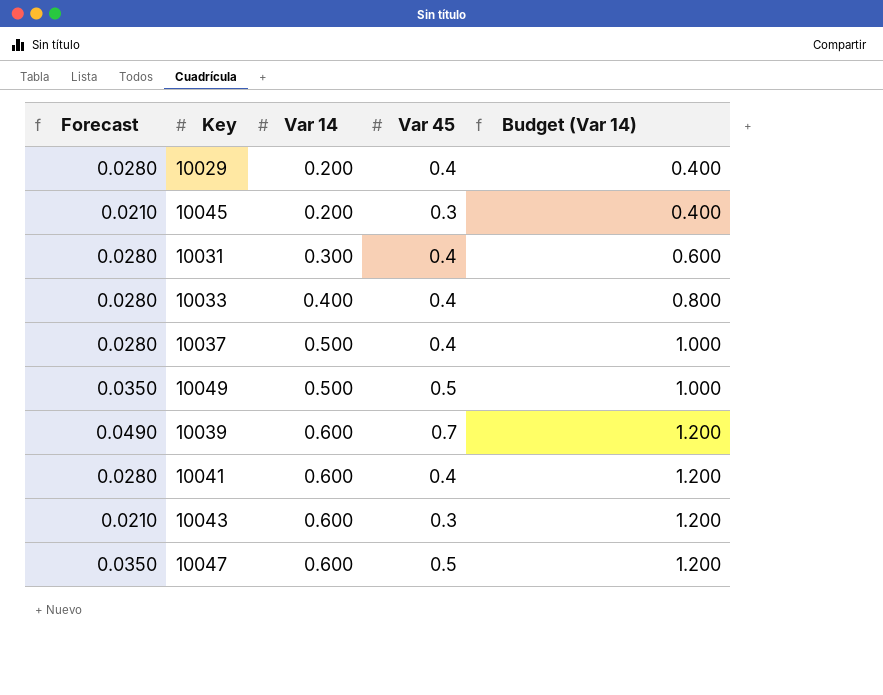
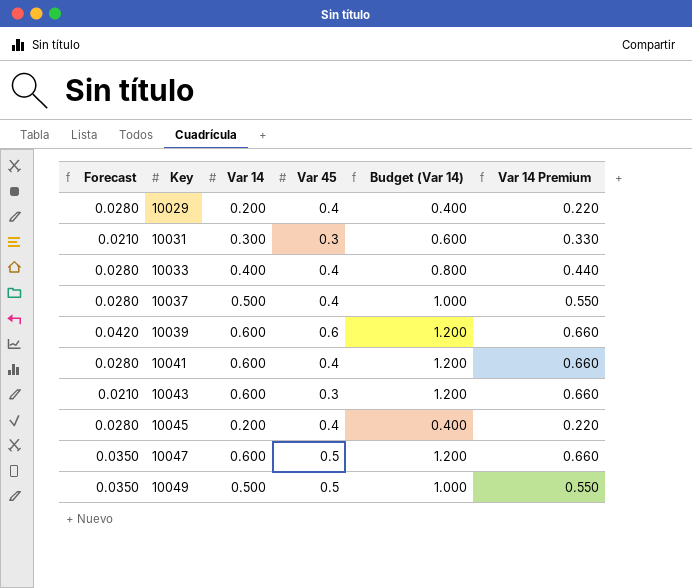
row order: Var 14 ascending -> Key ascending
column Var 14 Premium | formula: none -> [Var 14] * 1.1
10031 | Forecast: 0.0280 -> 0.0210
10031 | Var 45: 0.4 -> 0.3
10039 | Forecast: 0.0490 -> 0.0420
10039 | Var 45: 0.7 -> 0.6
10045 | Forecast: 0.0210 -> 0.0280
10045 | Var 45: 0.3 -> 0.4

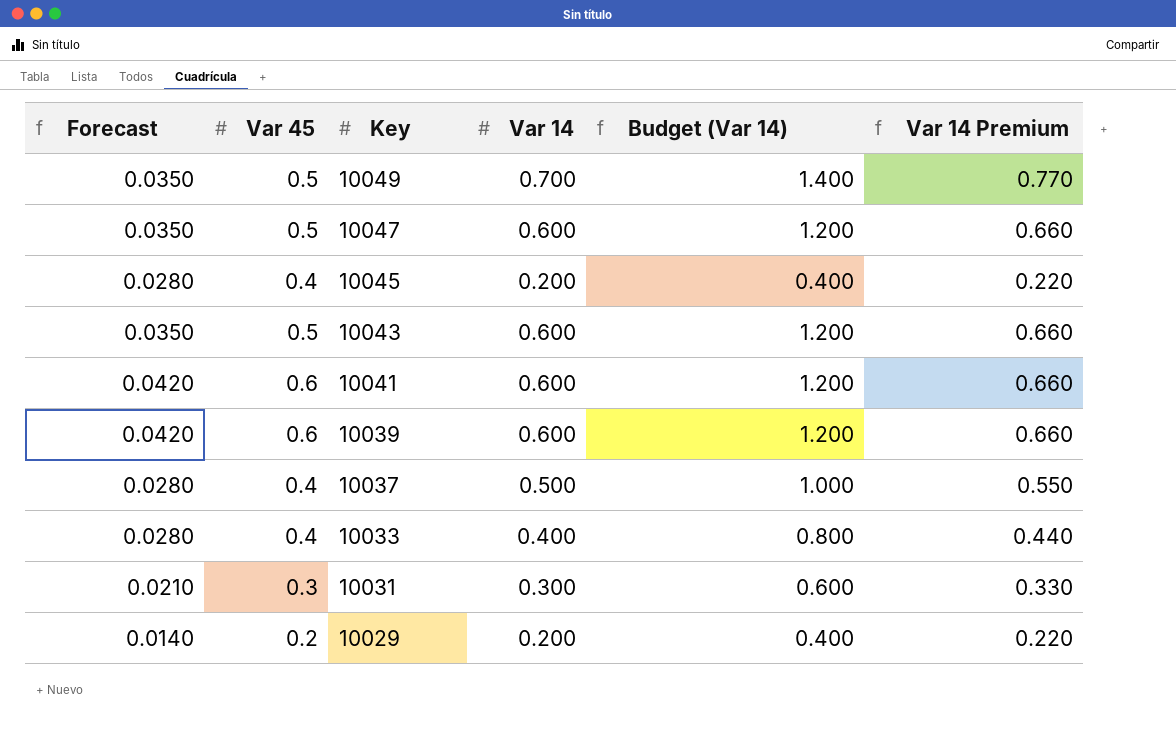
row order: Key ascending -> Key descending
column Var 45 | position: 4 -> 2
10049 | Var 14: 0.500 -> 0.700
10049 | Budget (Var 14): 1.000 -> 1.400
10049 | Var 14 Premium: 0.550 -> 0.770
10043 | Forecast: 0.0210 -> 0.0350
10043 | Var 45: 0.3 -> 0.5
10041 | Forecast: 0.0280 -> 0.0420
10041 | Var 45: 0.4 -> 0.6
10029 | Forecast: 0.0280 -> 0.0140
10029 | Var 45: 0.4 -> 0.2

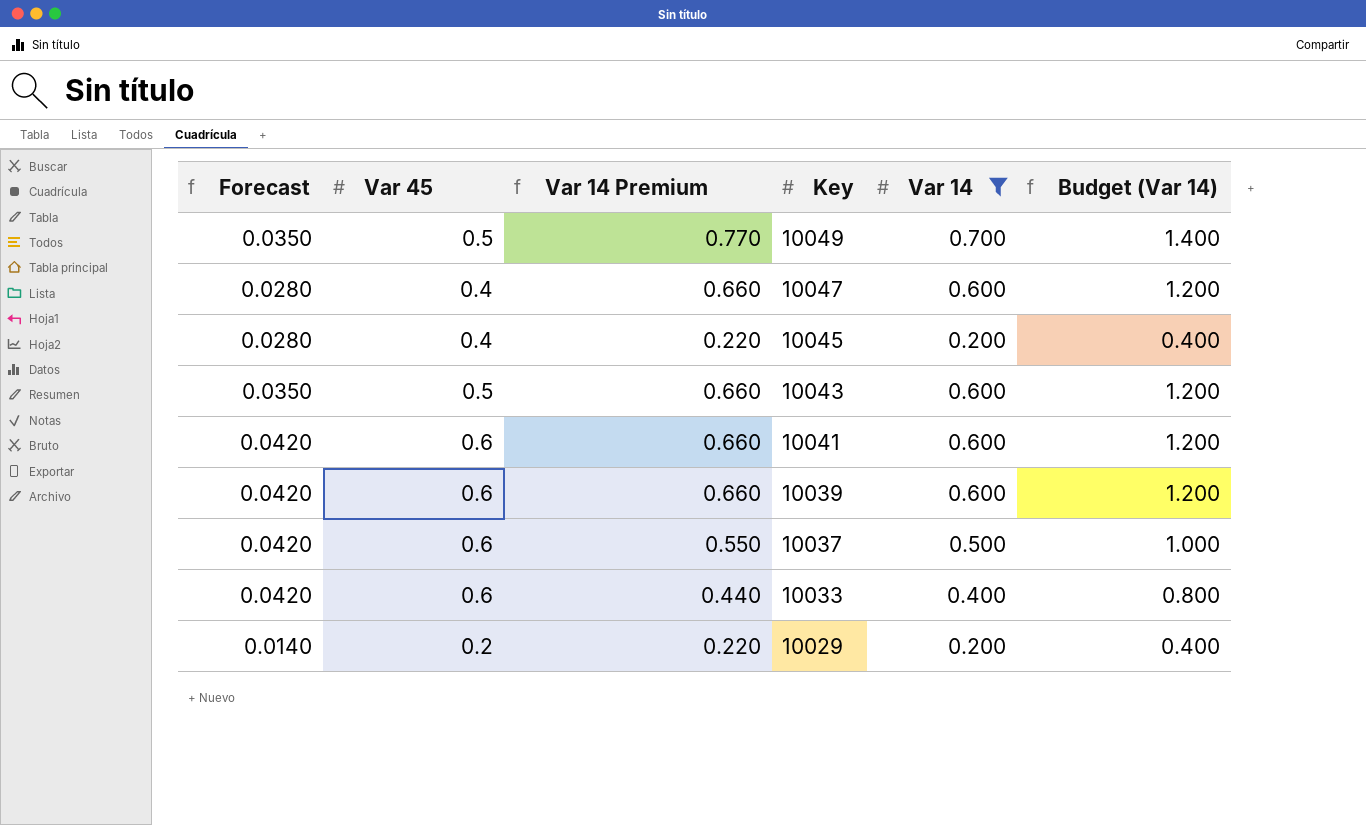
filter: none -> Var 14 != 0.300
column Var 14 Premium | position: 6 -> 3
10047 | Forecast: 0.0350 -> 0.0280
10047 | Var 45: 0.5 -> 0.4
10037 | Forecast: 0.0280 -> 0.0420
10037 | Var 45: 0.4 -> 0.6
10033 | Forecast: 0.0280 -> 0.0420
10033 | Var 45: 0.4 -> 0.6

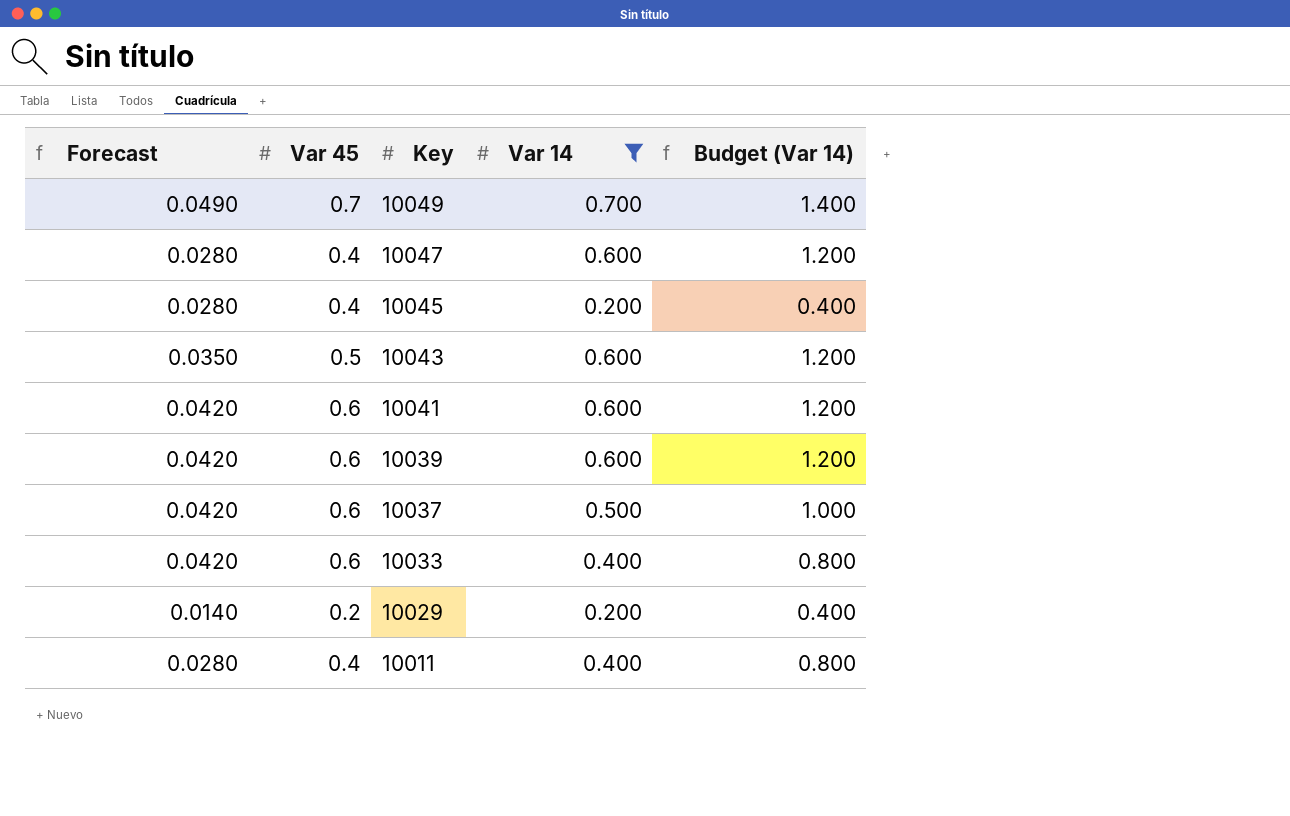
column Var 14 Premium | formula: [Var 14] * 1.1 -> none
10049 | Forecast: 0.0350 -> 0.0490
10049 | Var 45: 0.5 -> 0.7
row 10011: none -> 0.0280 | 0.4 | 0.400 | 0.800

